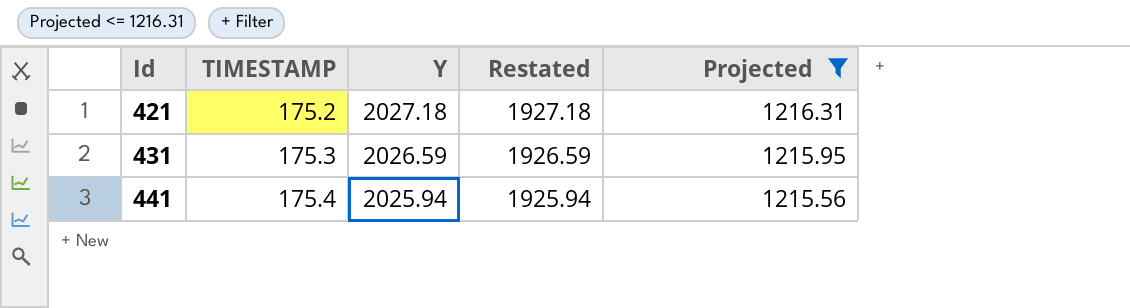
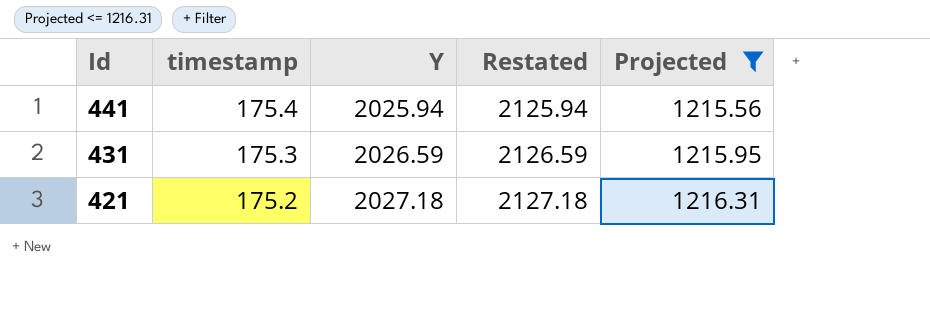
row order: Id ascending -> Id descending
column name: TIMESTAMP -> timestamp
column Restated | formula: [Y] - 100 -> [Y] + 100

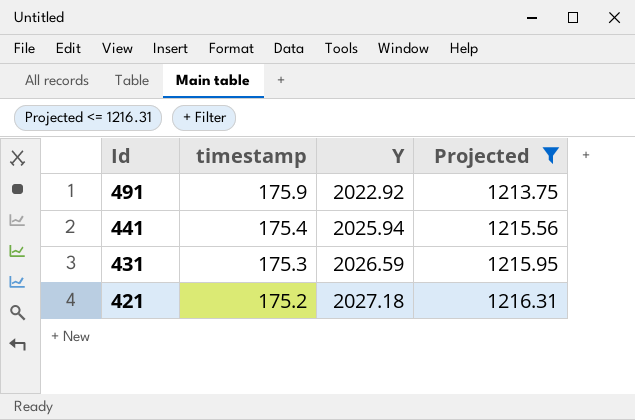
column Restated | formula: [Y] + 100 -> none
row 491: none -> 175.9 | 2022.92 | 1213.75

